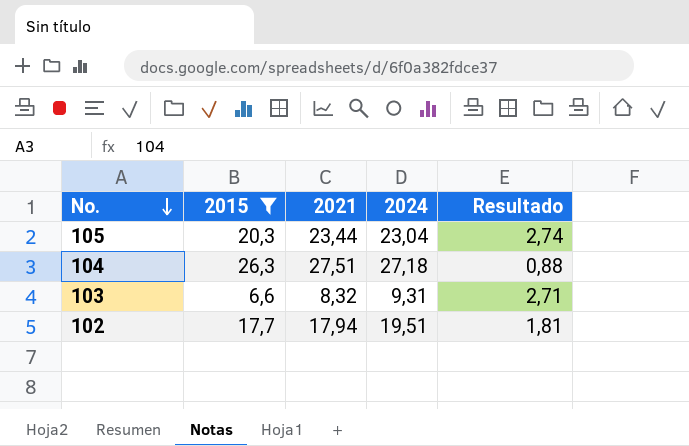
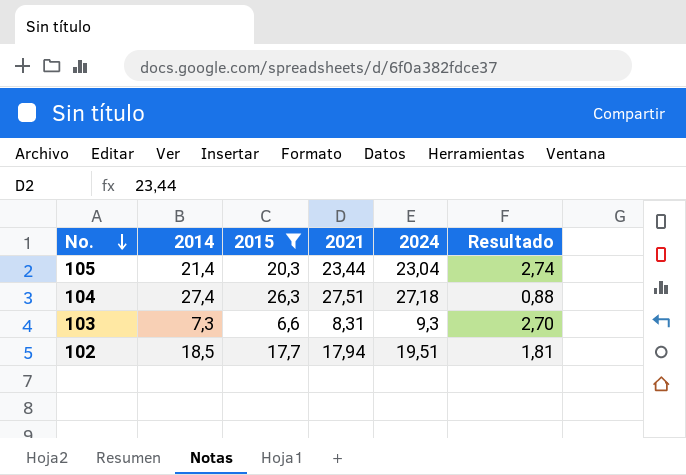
column 2014 | position: none -> 2
103 | 2021: 8,32 -> 8,31
103 | 2024: 9,31 -> 9,3
103 | Resultado: 2,71 -> 2,70

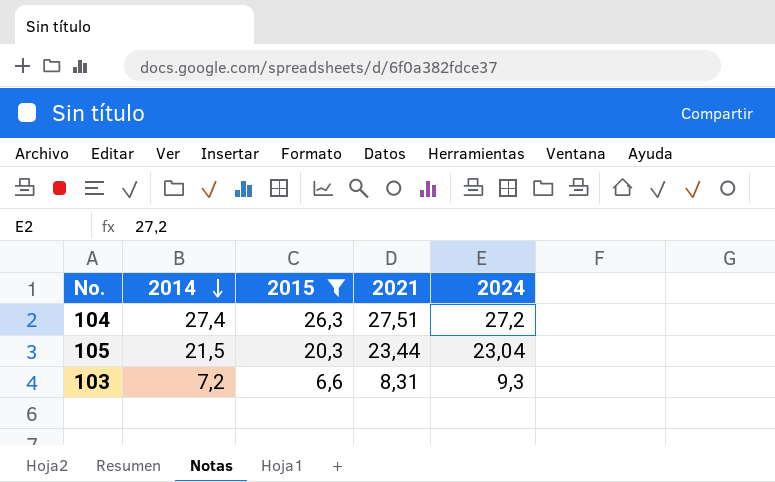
row order: No. descending -> 2014 descending
column Resultado | formula: [2024] - [2015] -> none
row 102: 18,5 | 17,7 | 17,94 | 19,51 | 1,81 -> none
104 | 2024: 27,18 -> 27,2
105 | 2014: 21,4 -> 21,5
103 | 2014: 7,3 -> 7,2

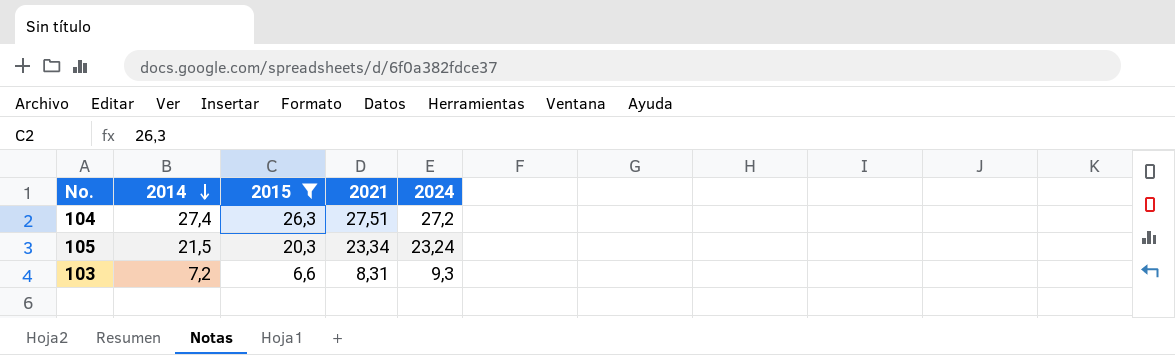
105 | 2021: 23,44 -> 23,34
105 | 2024: 23,04 -> 23,24

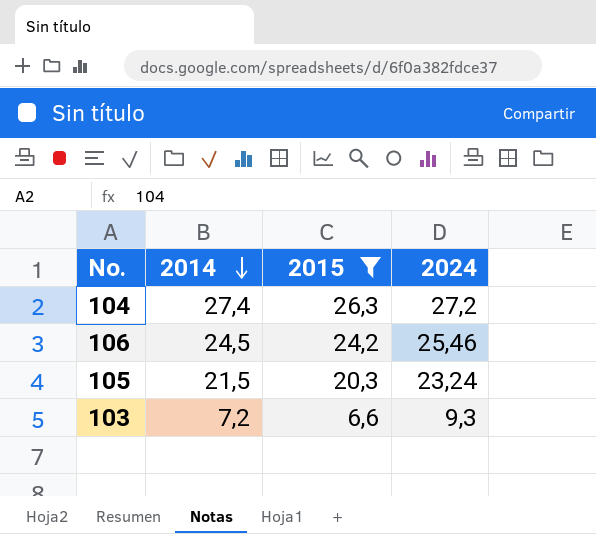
column 2021 | position: 4 -> none
row 106: none -> 24,5 | 24,2 | 25,46

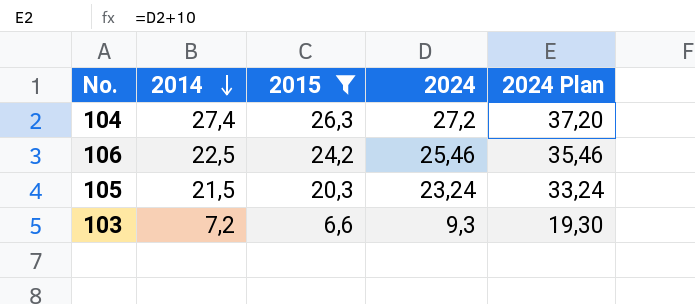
column 2024 Plan | formula: none -> [2024] + 10
106 | 2014: 24,5 -> 22,5

